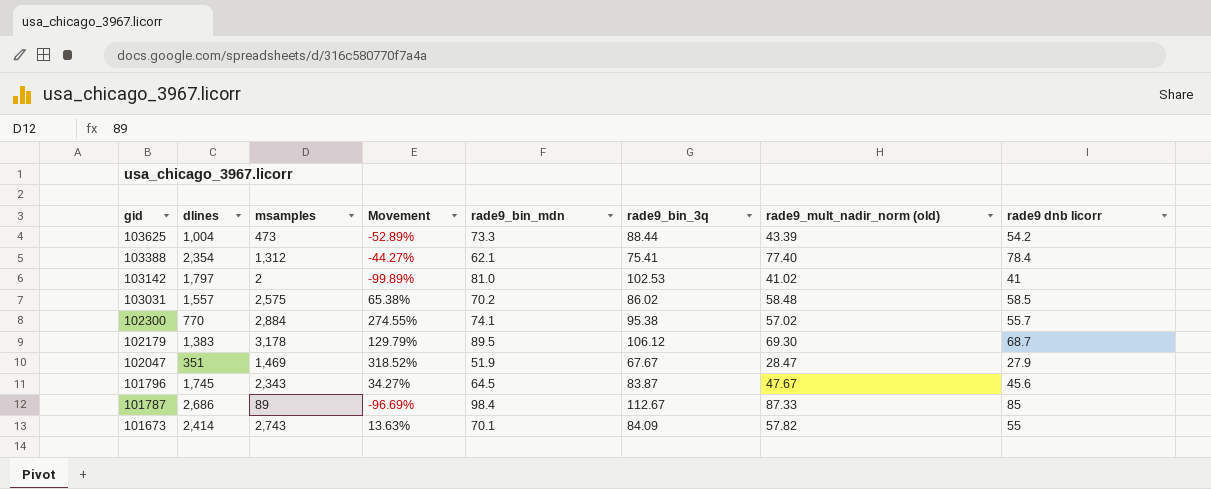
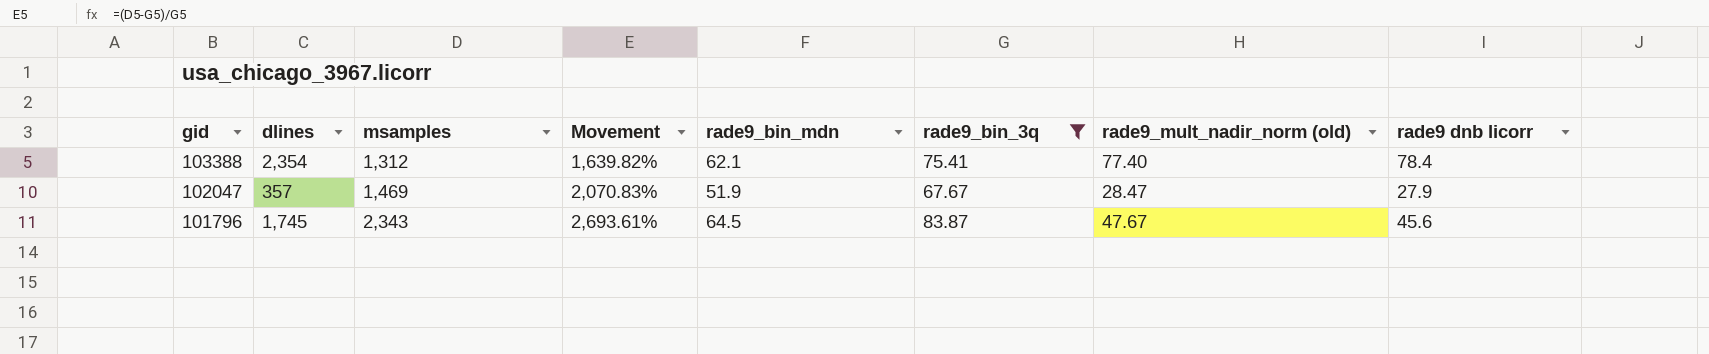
filter: none -> rade9_bin_3q <= 83.87
column Movement | formula: ([msamples] - [dlines]) / [dlines] -> ([msamples] - [rade9_bin_3q]) / [rade9_bin_3q]
102047 | dlines: 351 -> 357

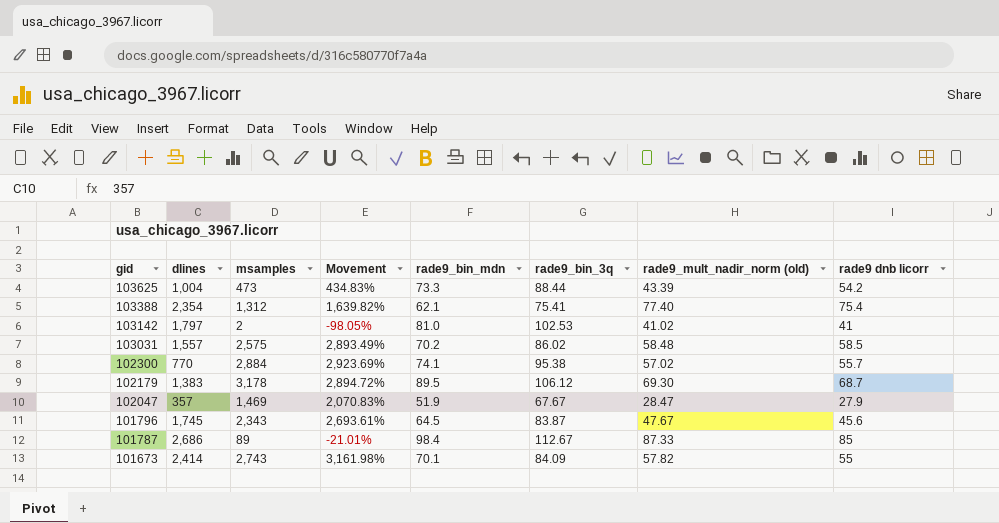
filter: rade9_bin_3q <= 83.87 -> none
103388 | rade9 dnb licorr: 78.4 -> 75.4

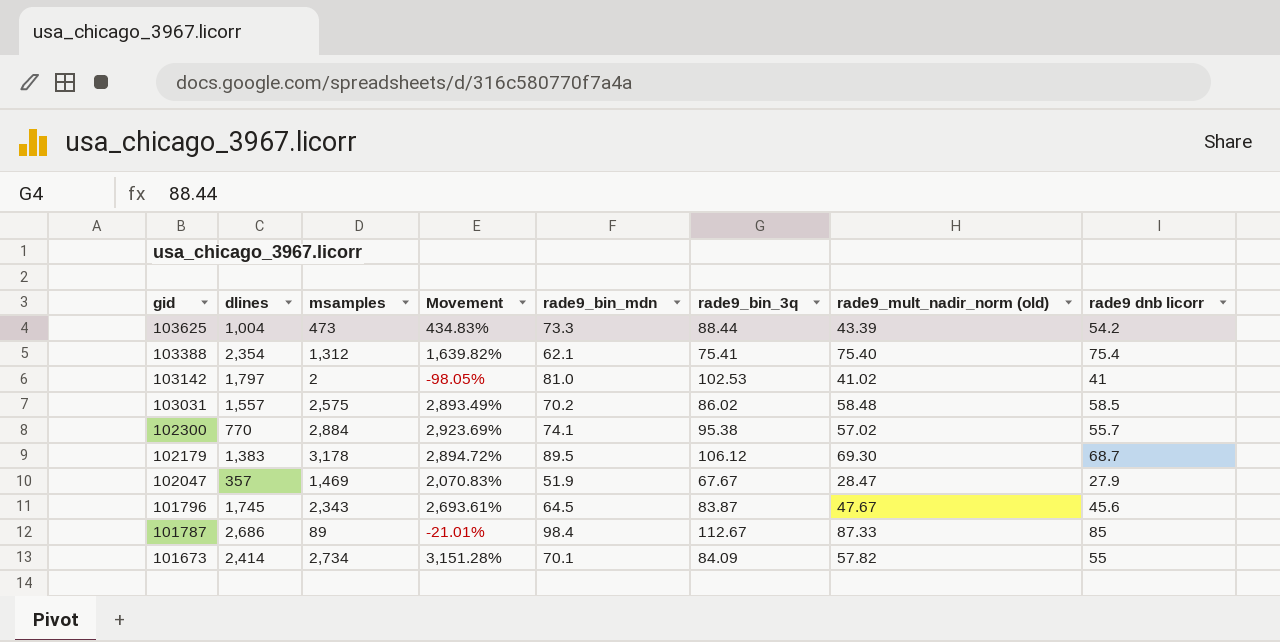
103388 | rade9_mult_nadir_norm (old): 77.40 -> 75.40
101673 | msamples: 2,743 -> 2,734
101673 | Movement: 3,161.98% -> 3,151.28%

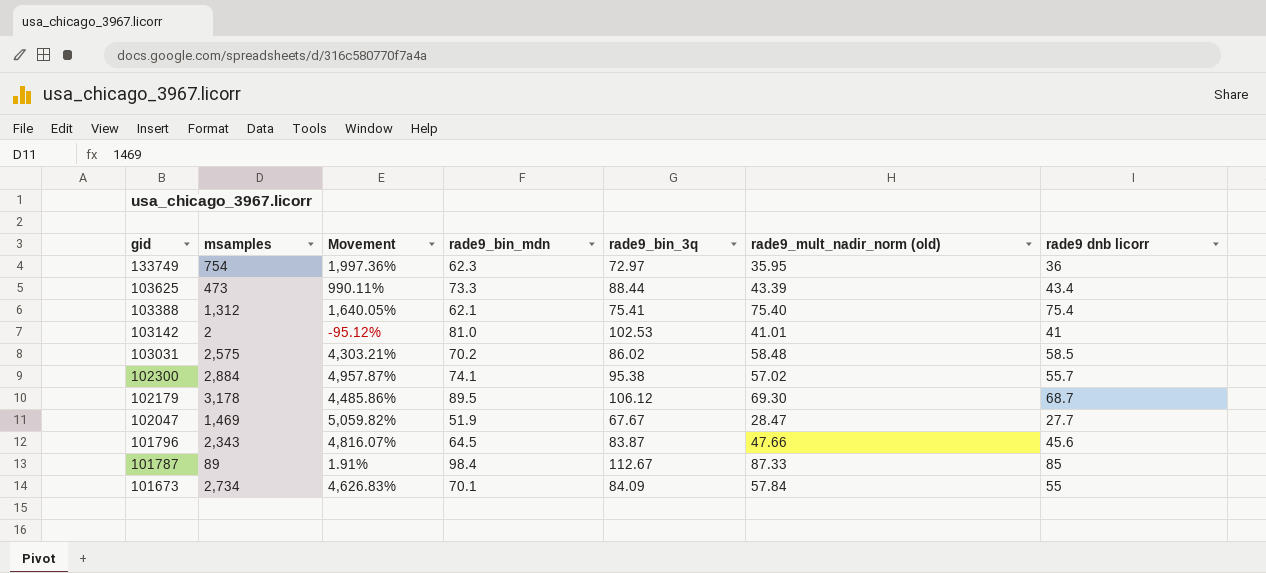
column dlines | position: 2 -> none
column Movement | formula: ([msamples] - [rade9_bin_3q]) / [rade9_bin_3q] -> ([msamples] - [rade9_mult_nadir_norm (old)]) / [rade9_mult_nadir_norm (old)]
row 133749: none -> 754 | 1,997.36% | 62.3 | 72.97 | 35.95 | 36
103625 | rade9 dnb licorr: 54.2 -> 43.4
103142 | rade9_mult_nadir_norm (old): 41.02 -> 41.01
102047 | rade9 dnb licorr: 27.9 -> 27.7
101796 | rade9_mult_nadir_norm (old): 47.67 -> 47.66
101673 | rade9_mult_nadir_norm (old): 57.82 -> 57.84

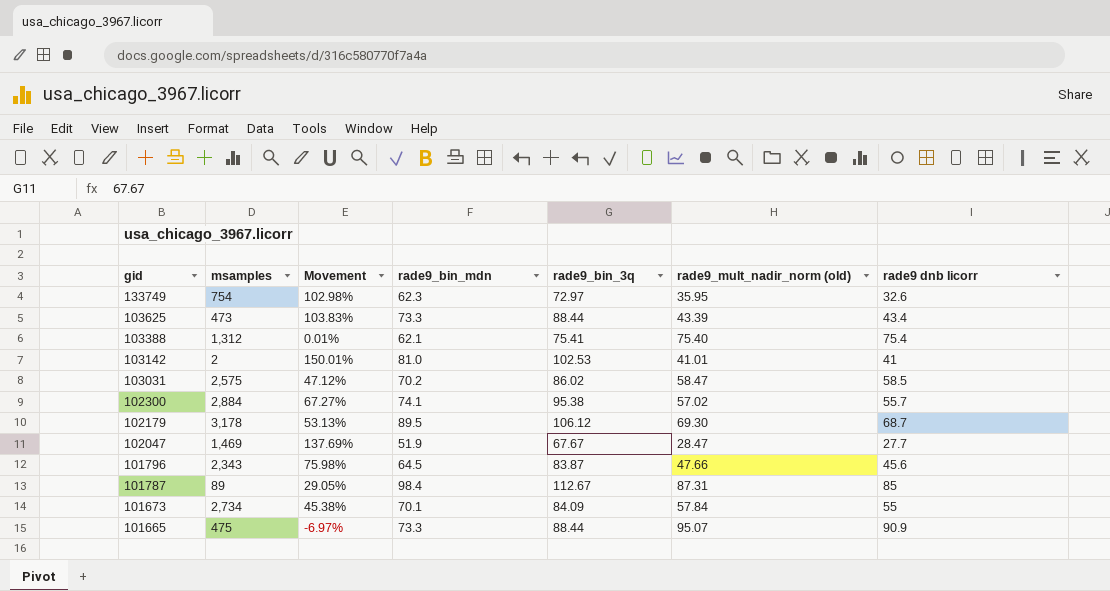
column Movement | formula: ([msamples] - [rade9_mult_nadir_norm (old)]) / [rade9_mult_nadir_norm (old)] -> ([rade9_bin_3q] - [rade9_mult_nadir_norm (old)]) / [rade9_mult_nadir_norm (old)]
133749 | rade9 dnb licorr: 36 -> 32.6
103031 | rade9_mult_nadir_norm (old): 58.48 -> 58.47
101787 | rade9_mult_nadir_norm (old): 87.33 -> 87.31
row 101665: none -> 475 | -6.97% | 73.3 | 88.44 | 95.07 | 90.9

